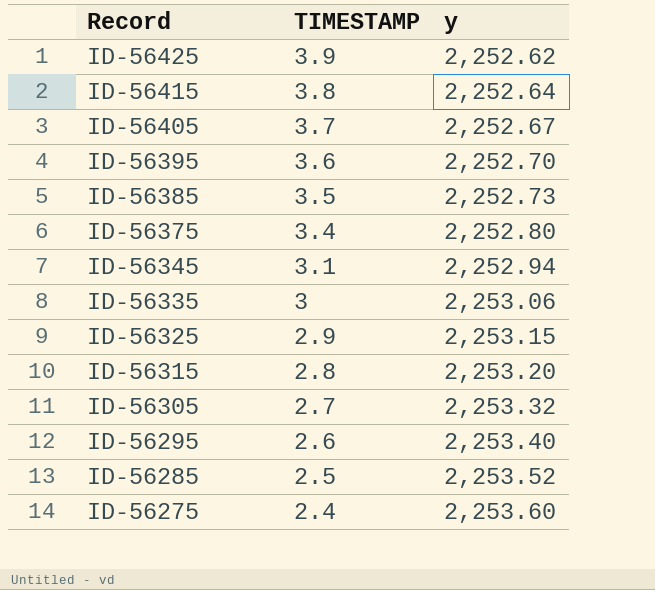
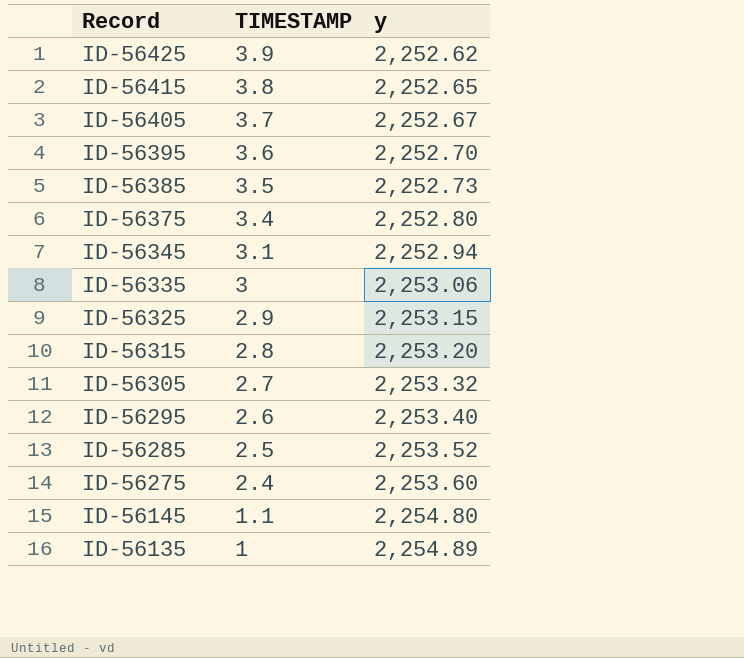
ID-56415 | y: 2,252.64 -> 2,252.65
row ID-56145: none -> 1.1 | 2,254.80
row ID-56135: none -> 1 | 2,254.89

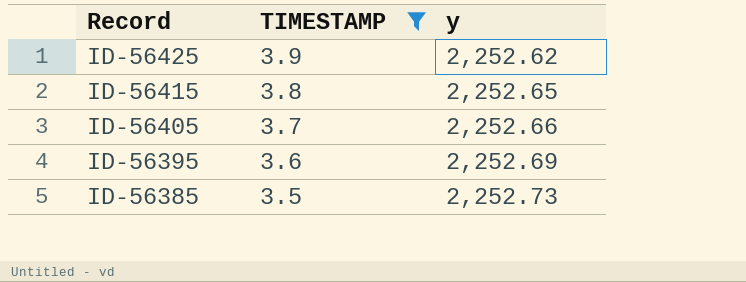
filter: none -> TIMESTAMP >= 3.5
ID-56405 | y: 2,252.67 -> 2,252.66
ID-56395 | y: 2,252.70 -> 2,252.69

